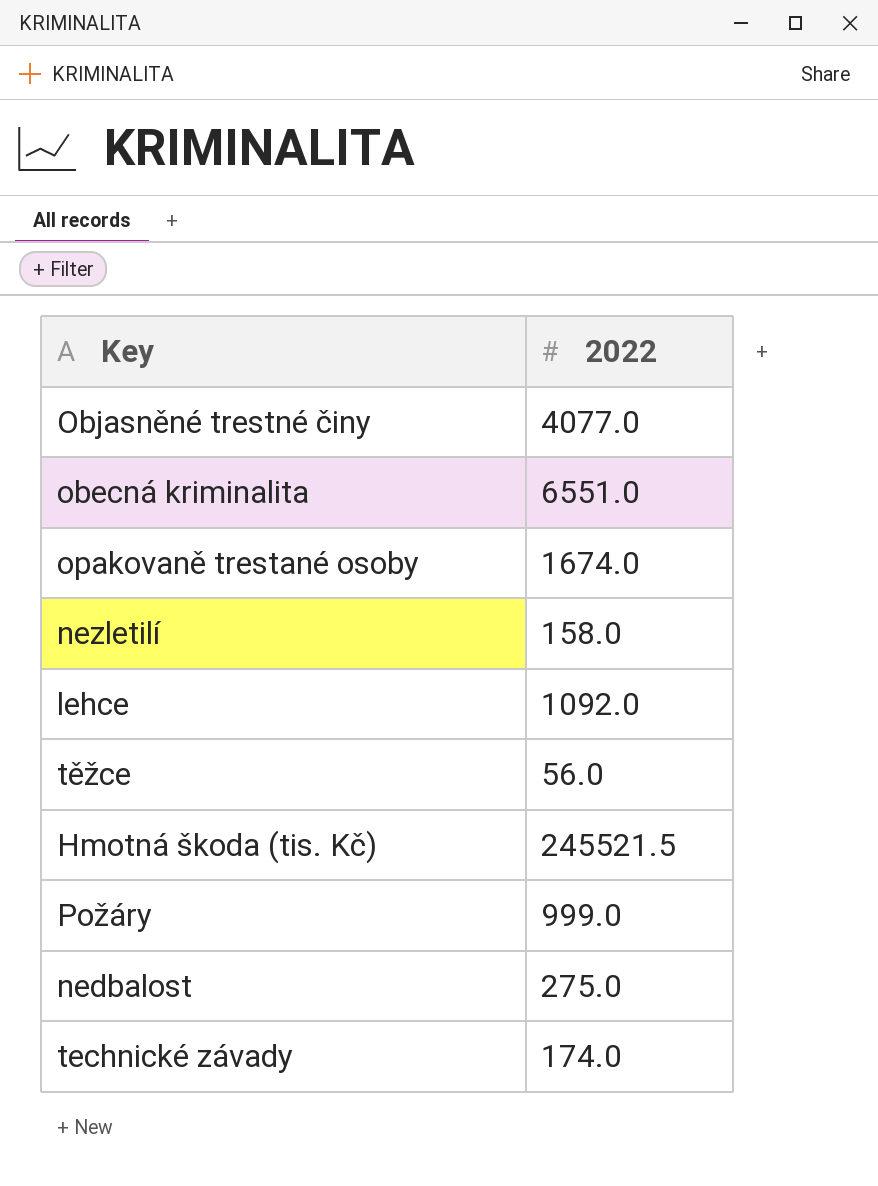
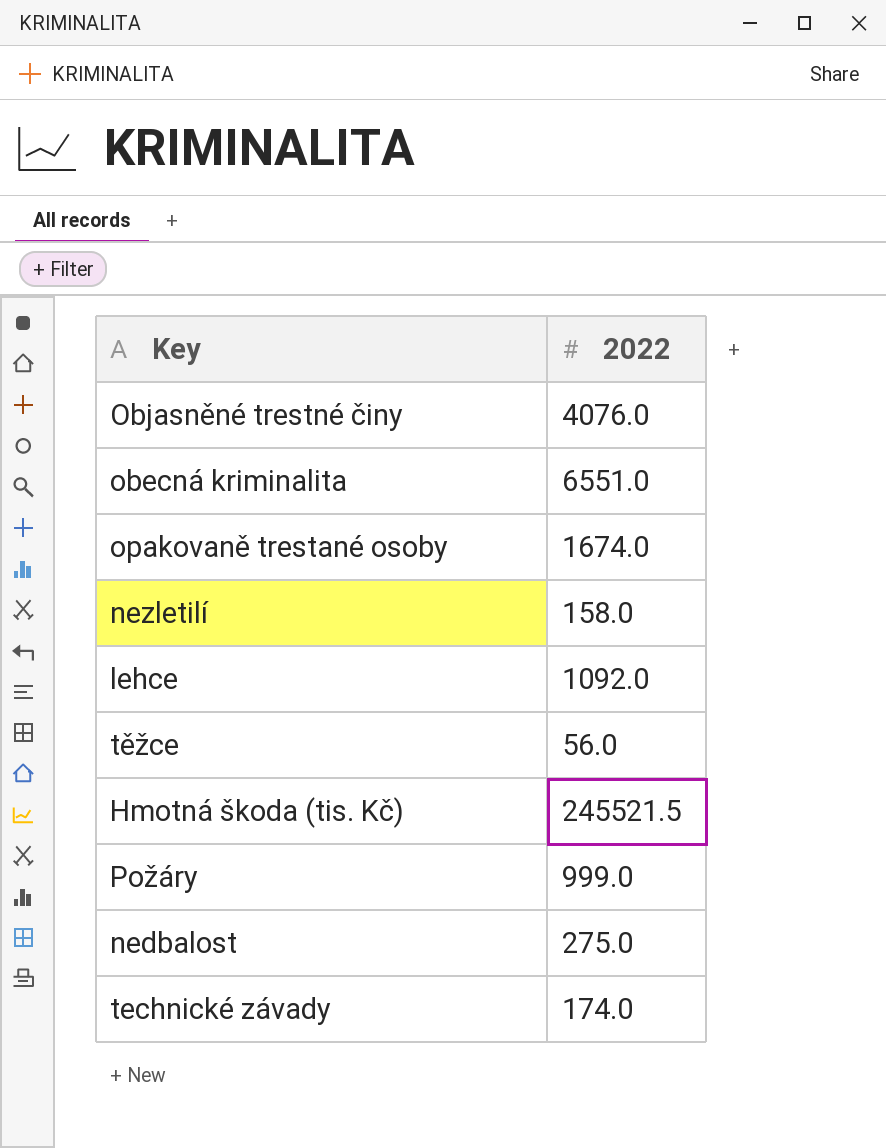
Objasněné trestné činy | 2022: 4077.0 -> 4076.0

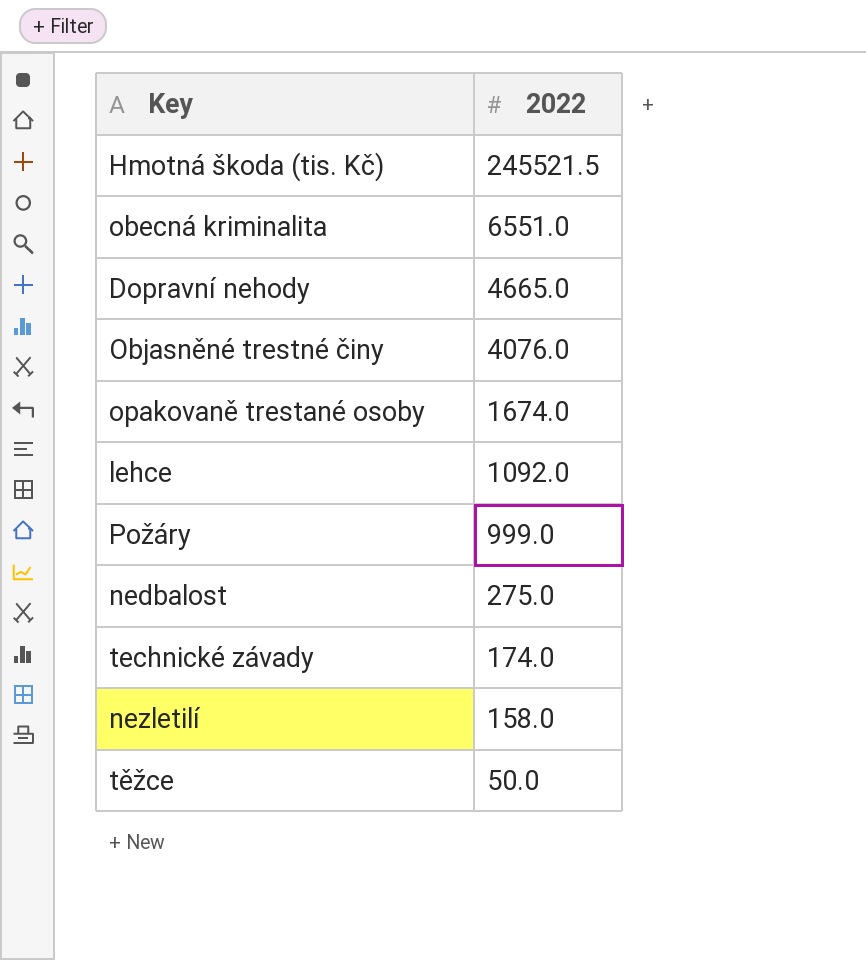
row order: none -> 2022 descending
row Dopravní nehody: none -> 4665.0
těžce | 2022: 56.0 -> 50.0

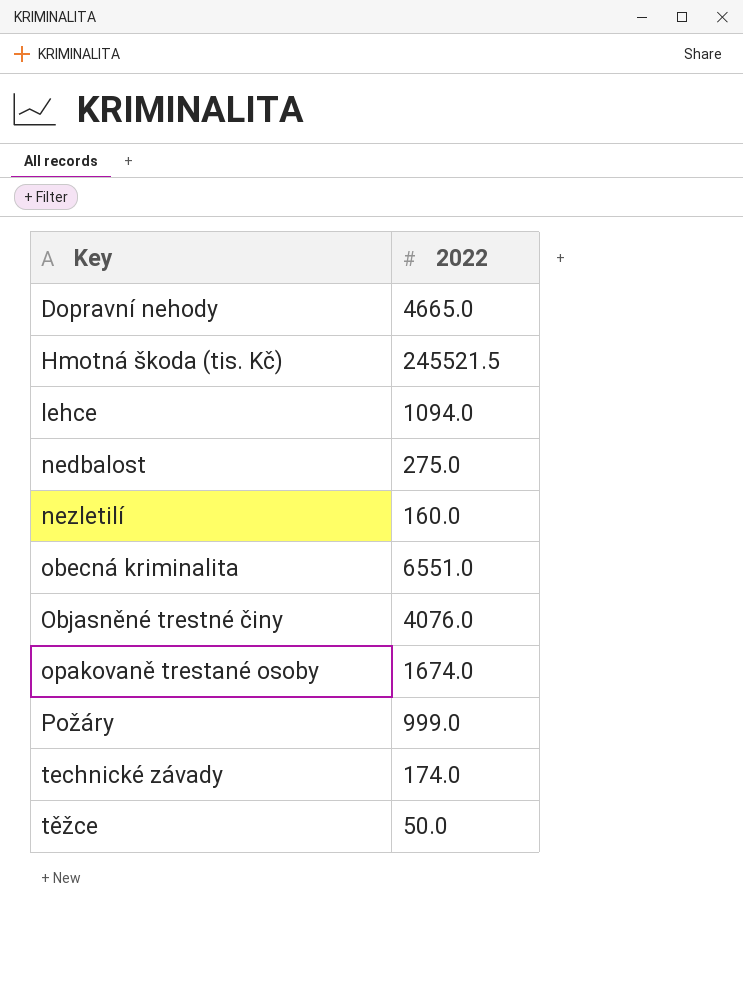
row order: 2022 descending -> Key ascending
lehce | 2022: 1092.0 -> 1094.0
nezletilí | 2022: 158.0 -> 160.0

